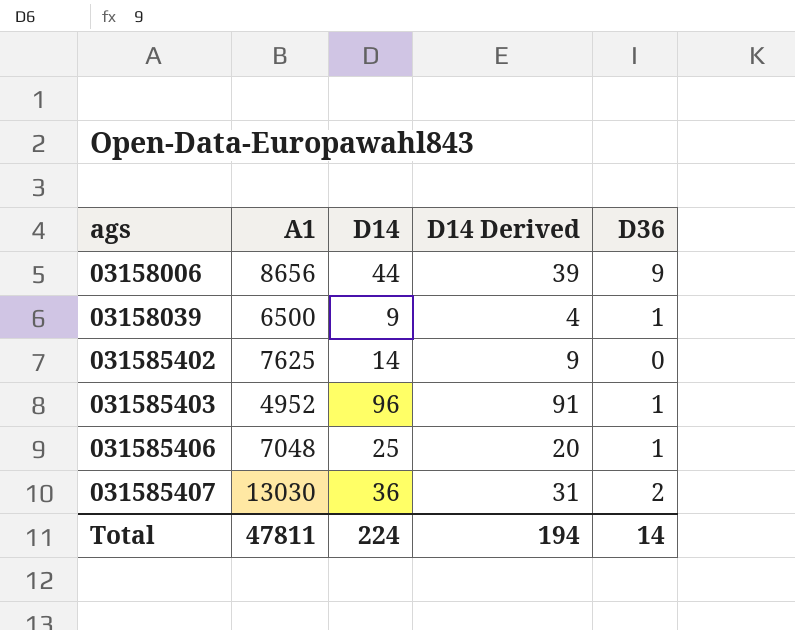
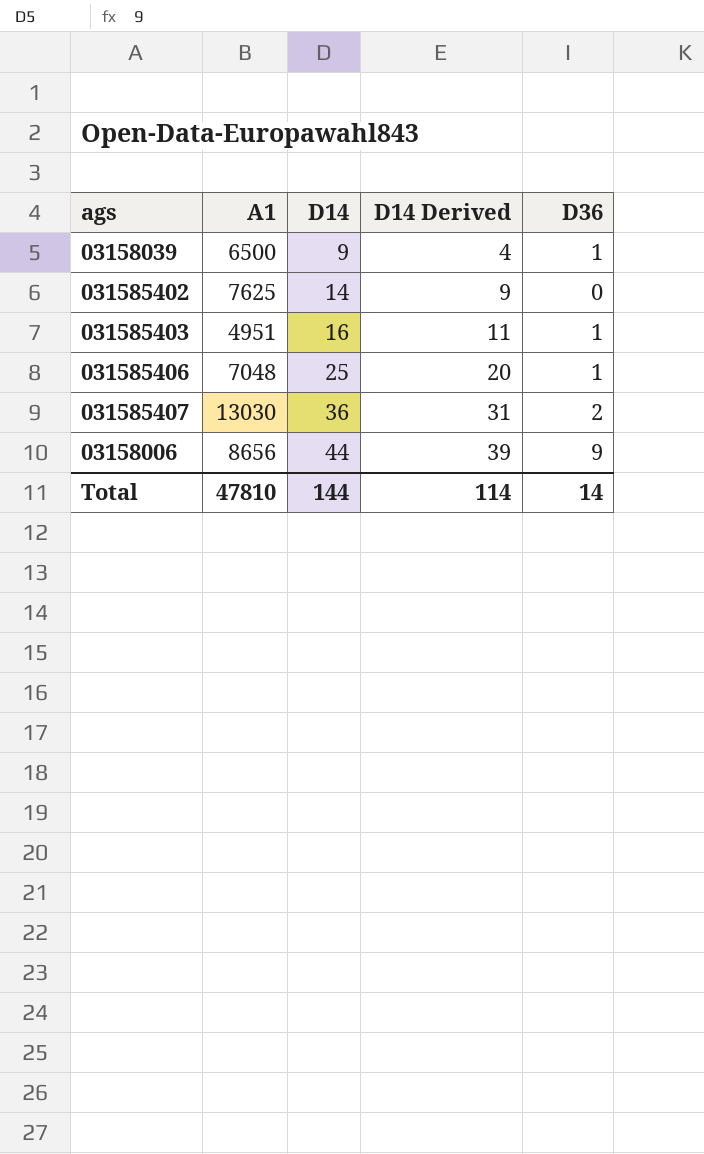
row order: ags ascending -> D14 ascending
031585403 | A1: 4952 -> 4951
031585403 | D14: 96 -> 16
031585403 | D14 Derived: 91 -> 11
Total | A1: 47811 -> 47810
Total | D14: 224 -> 144
Total | D14 Derived: 194 -> 114

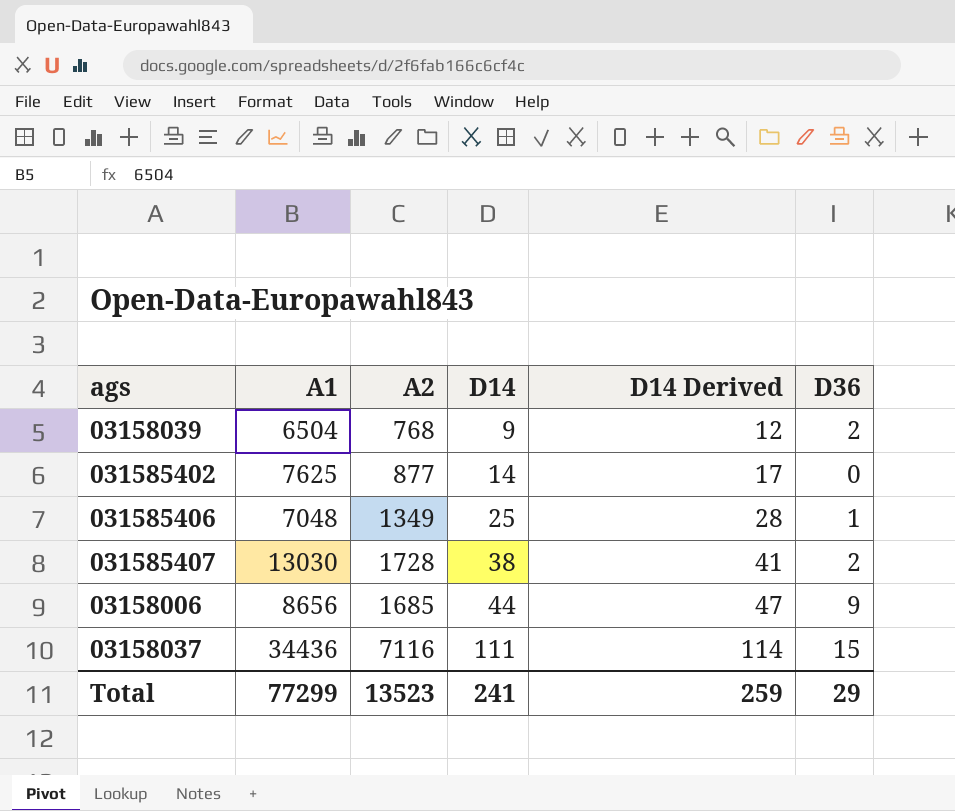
column A2 | position: none -> 3
column D14 Derived | formula: [D14] - 5 -> [D14] + 3
row 031585403: 4951 | 16 | 11 | 1 -> none
03158039 | A1: 6500 -> 6504
03158039 | D36: 1 -> 2
031585407 | D14: 36 -> 38
row 03158037: none -> 34436 | 7116 | 111 | 114 | 15
Total | A1: 47810 -> 77299
Total | D14: 144 -> 241
Total | D14 Derived: 114 -> 259
Total | D36: 14 -> 29

